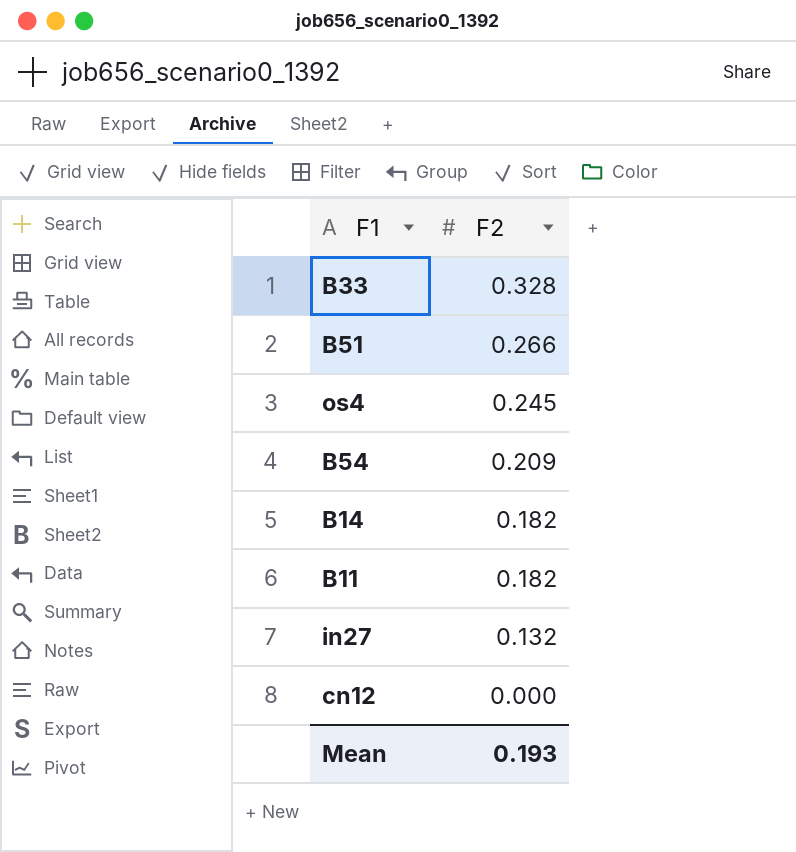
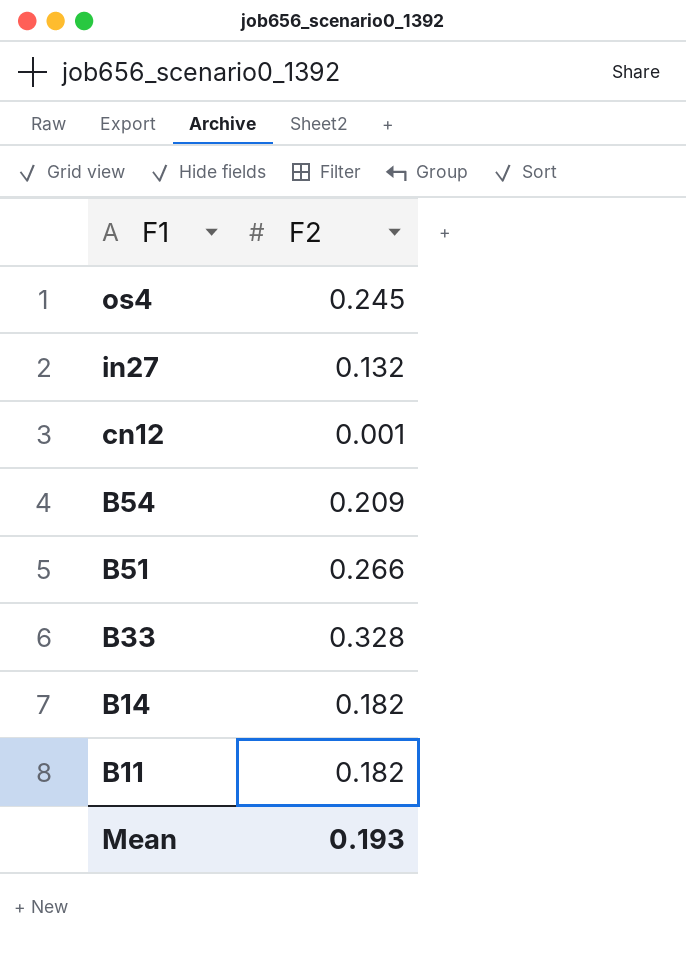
row order: F2 descending -> F1 descending
cn12 | F2: 0.000 -> 0.001

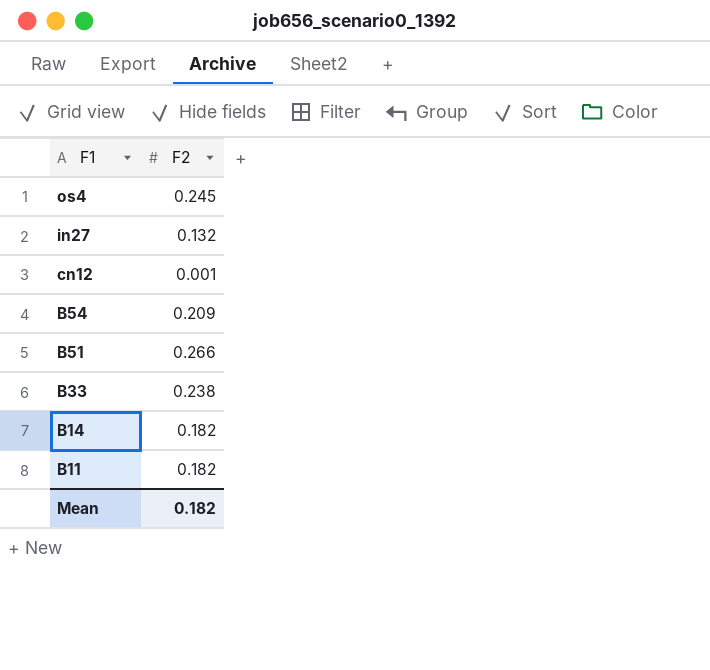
B33 | F2: 0.328 -> 0.238
Mean | F2: 0.193 -> 0.182

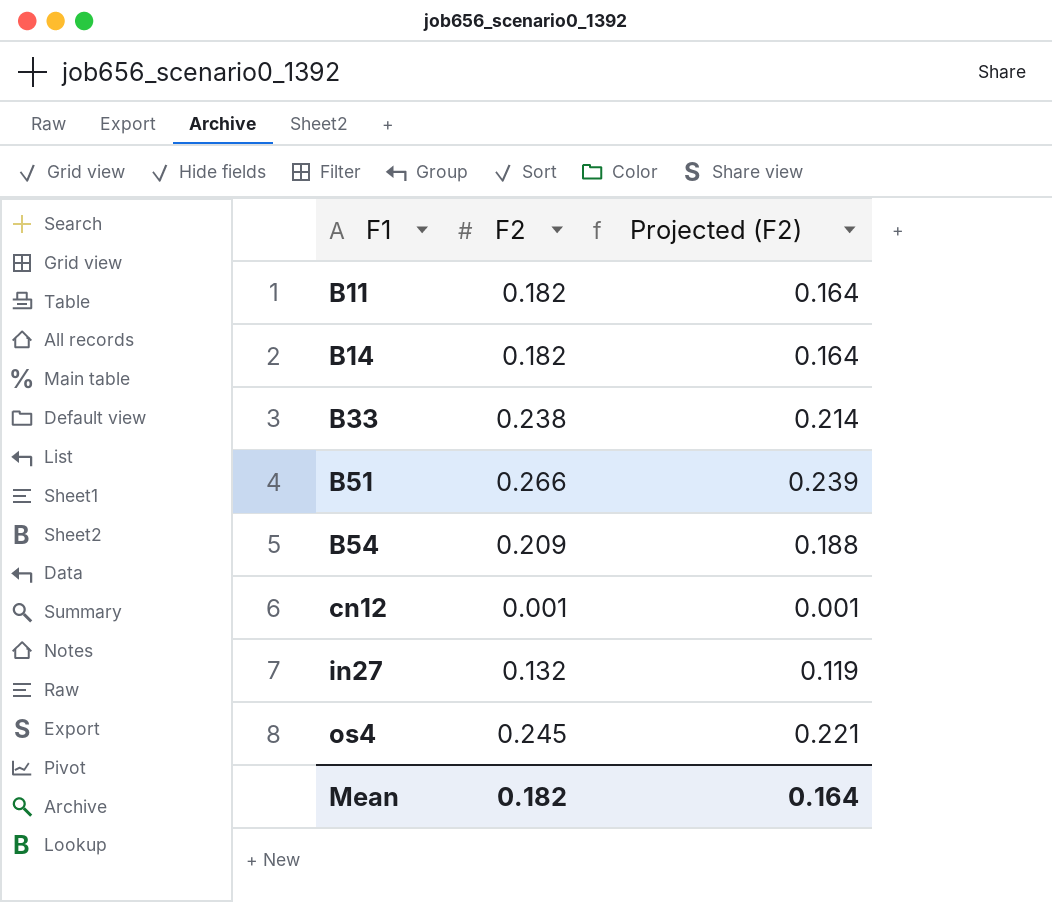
row order: F1 descending -> F1 ascending
column Projected (F2) | formula: none -> [F2] * 0.9

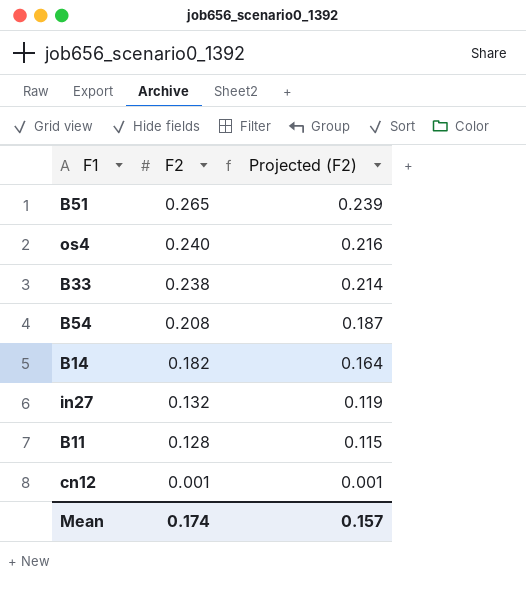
row order: F1 ascending -> F2 descending
B51 | F2: 0.266 -> 0.265
os4 | F2: 0.245 -> 0.240
os4 | Projected (F2): 0.221 -> 0.216
B54 | F2: 0.209 -> 0.208
B54 | Projected (F2): 0.188 -> 0.187
B11 | F2: 0.182 -> 0.128
B11 | Projected (F2): 0.164 -> 0.115
Mean | F2: 0.182 -> 0.174
Mean | Projected (F2): 0.164 -> 0.157

